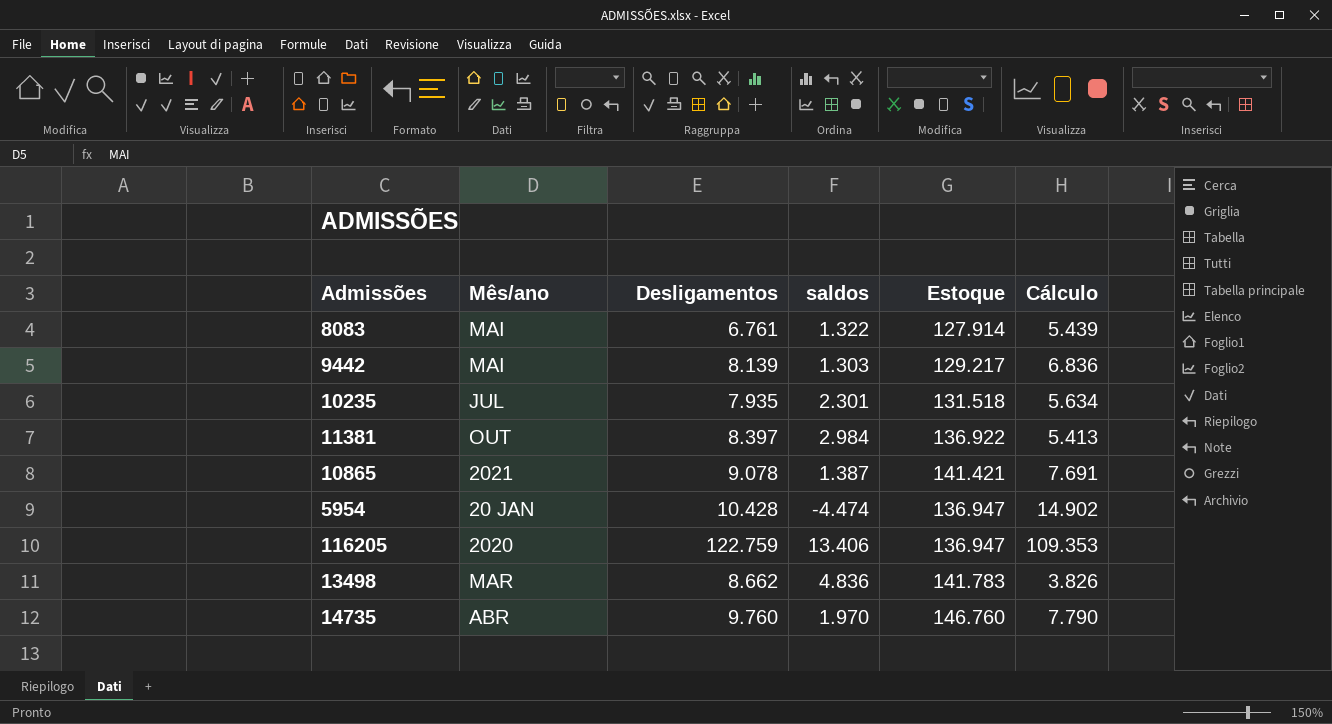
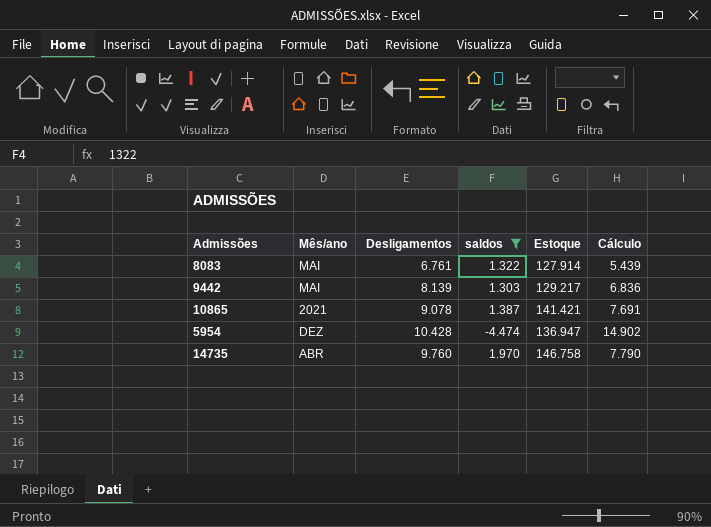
filter: none -> saldos <= 1.970
5954 | Mês/ano: 20 JAN -> DEZ
14735 | Estoque: 146.760 -> 146.758

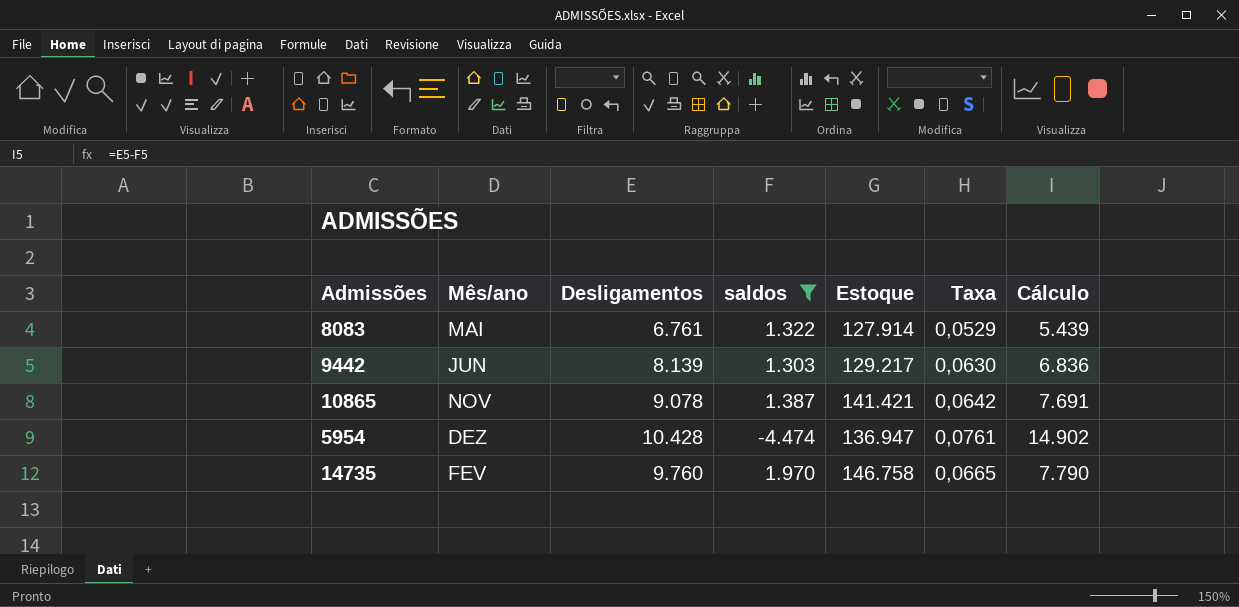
column Taxa | formula: none -> [Desligamentos] / [Estoque]
9442 | Mês/ano: MAI -> JUN
10865 | Mês/ano: 2021 -> NOV
14735 | Mês/ano: ABR -> FEV

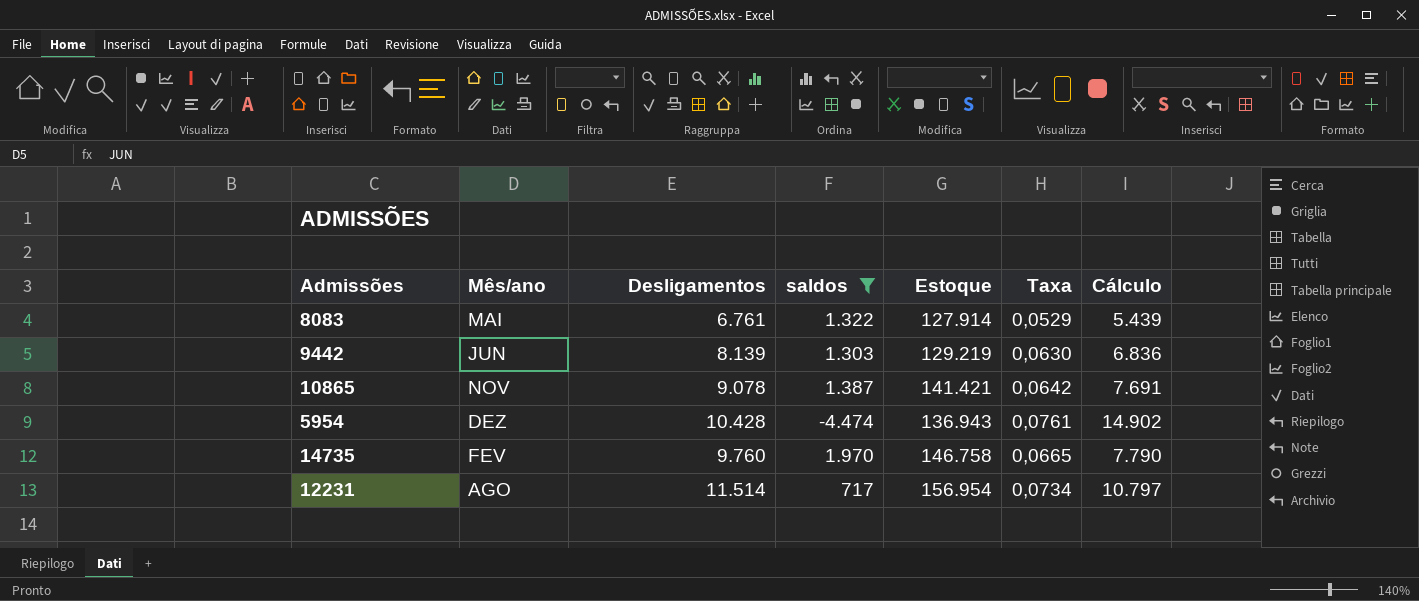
9442 | Estoque: 129.217 -> 129.219
5954 | Estoque: 136.947 -> 136.943
row 12231: none -> AGO | 11.514 | 717 | 156.954 | 0,0734 | 10.797

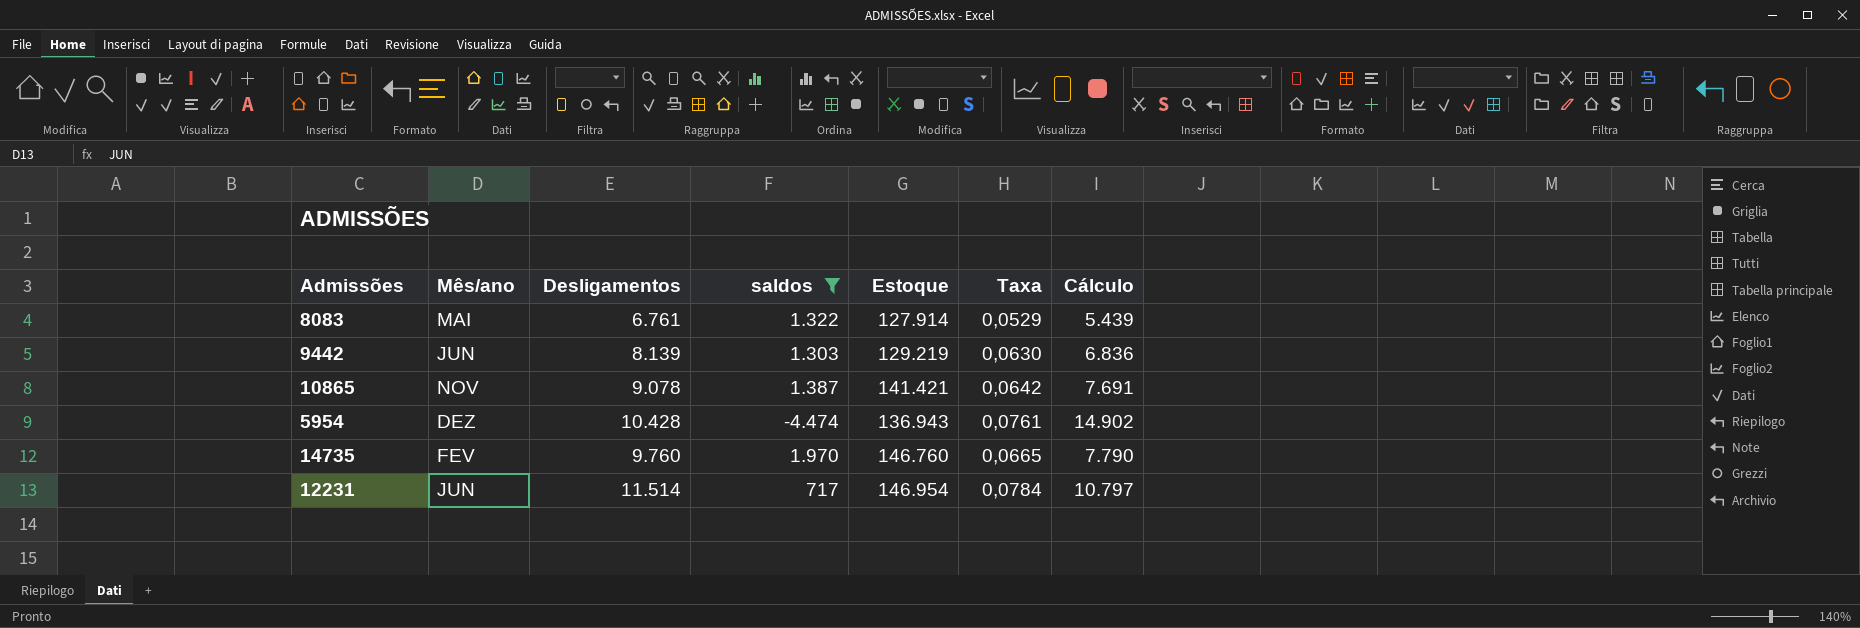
14735 | Estoque: 146.758 -> 146.760
12231 | Mês/ano: AGO -> JUN
12231 | Estoque: 156.954 -> 146.954
12231 | Taxa: 0,0734 -> 0,0784

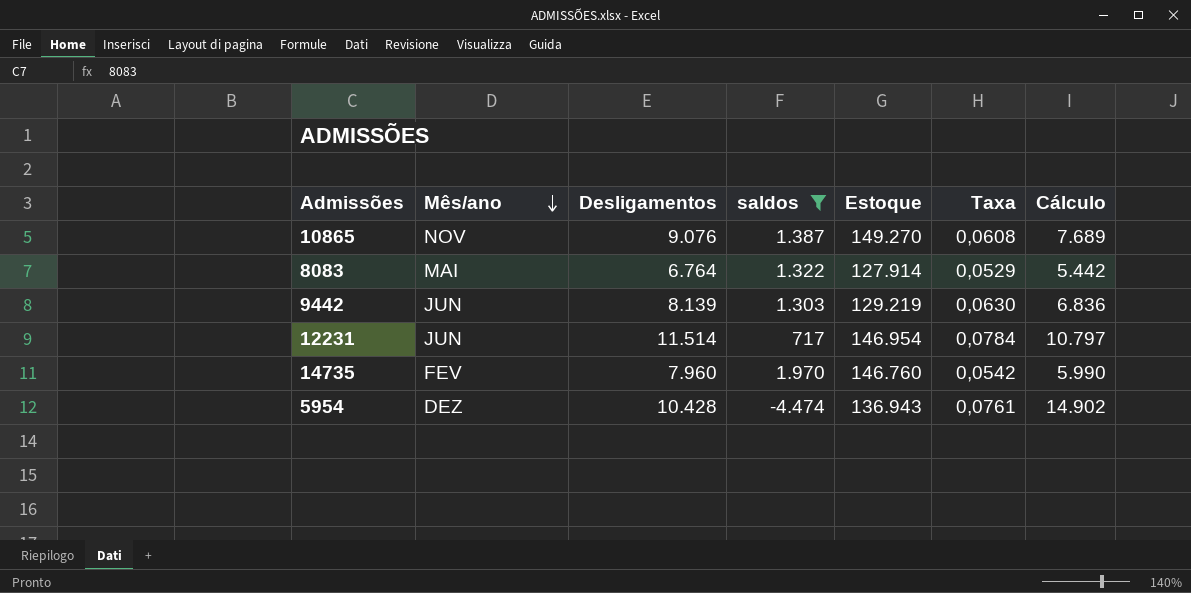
row order: none -> Mês/ano descending
10865 | Desligamentos: 9.078 -> 9.076
10865 | Estoque: 141.421 -> 149.270
10865 | Taxa: 0,0642 -> 0,0608
10865 | Cálculo: 7.691 -> 7.689
8083 | Desligamentos: 6.761 -> 6.764
8083 | Cálculo: 5.439 -> 5.442
14735 | Desligamentos: 9.760 -> 7.960
14735 | Taxa: 0,0665 -> 0,0542
14735 | Cálculo: 7.790 -> 5.990

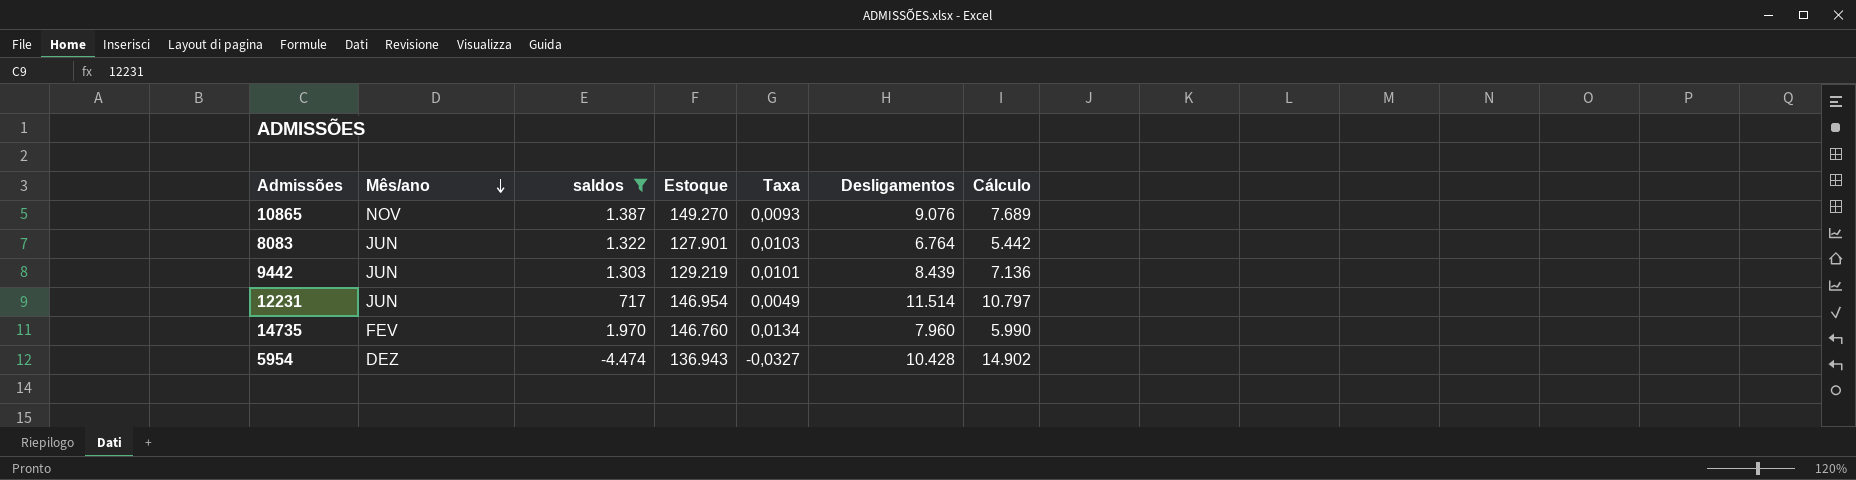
column Taxa | formula: [Desligamentos] / [Estoque] -> [saldos] / [Estoque]
column Desligamentos | position: 3 -> 6
8083 | Mês/ano: MAI -> JUN
8083 | Estoque: 127.914 -> 127.901
9442 | Desligamentos: 8.139 -> 8.439
9442 | Cálculo: 6.836 -> 7.136

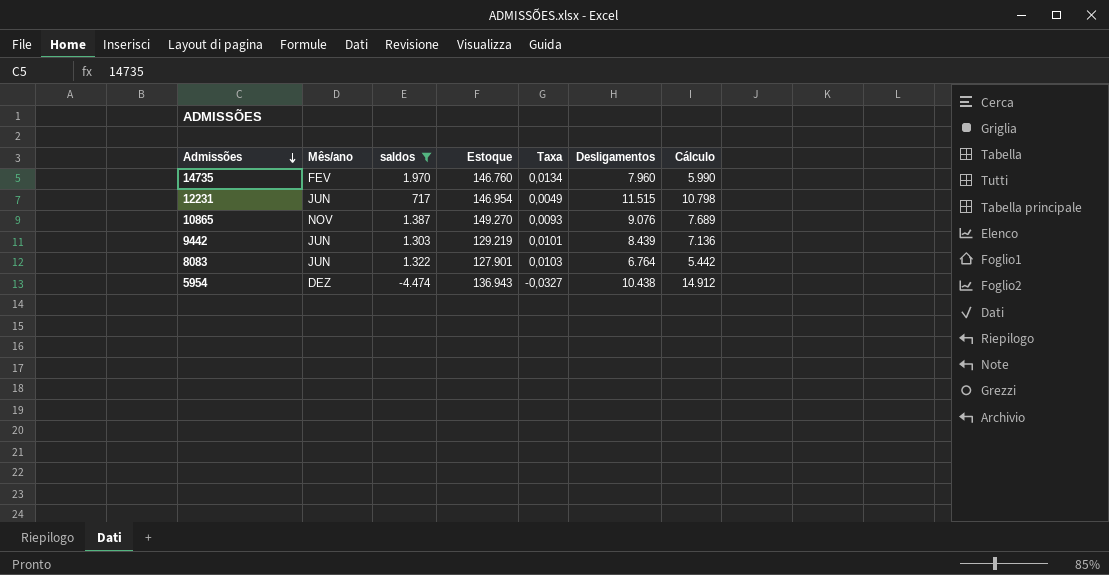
row order: Mês/ano descending -> Admissões descending
12231 | Desligamentos: 11.514 -> 11.515
12231 | Cálculo: 10.797 -> 10.798
5954 | Desligamentos: 10.428 -> 10.438
5954 | Cálculo: 14.902 -> 14.912

